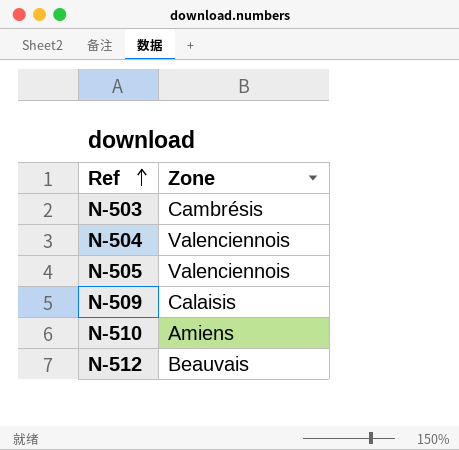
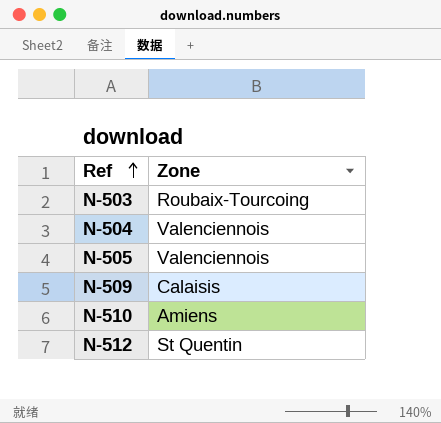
N-503 | Zone: Cambrésis -> Roubaix-Tourcoing
N-512 | Zone: Beauvais -> St Quentin

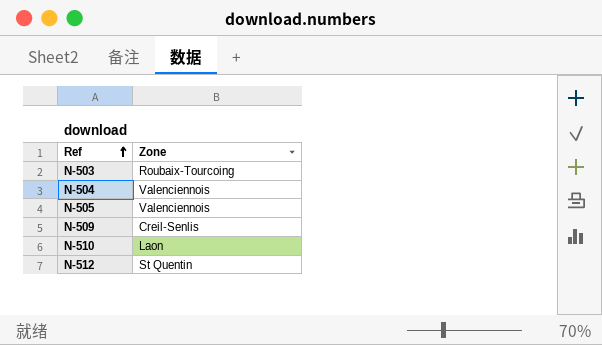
N-509 | Zone: Calaisis -> Creil-Senlis
N-510 | Zone: Amiens -> Laon

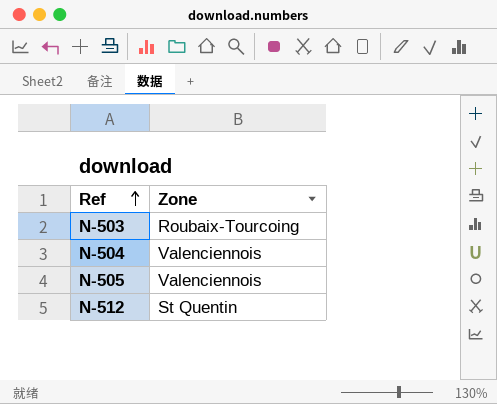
row N-509: Creil-Senlis -> none
row N-510: Laon -> none

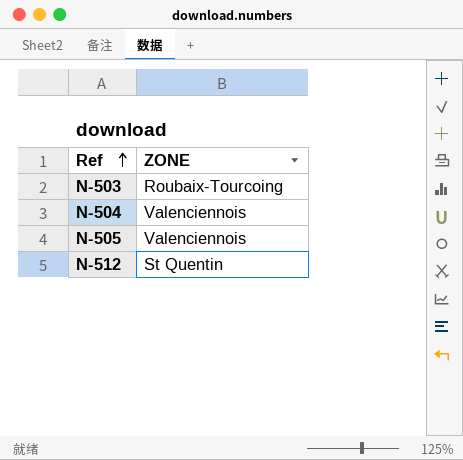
column name: Zone -> ZONE

